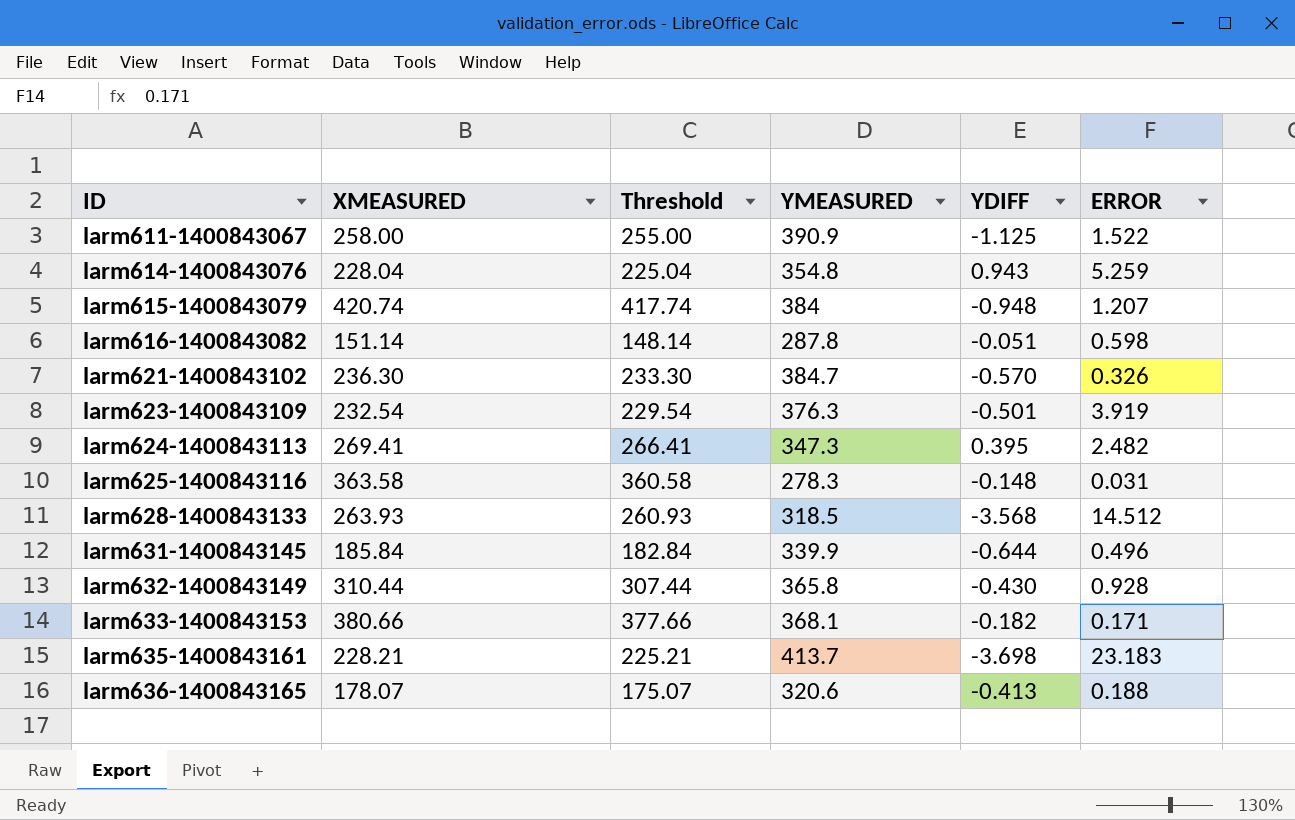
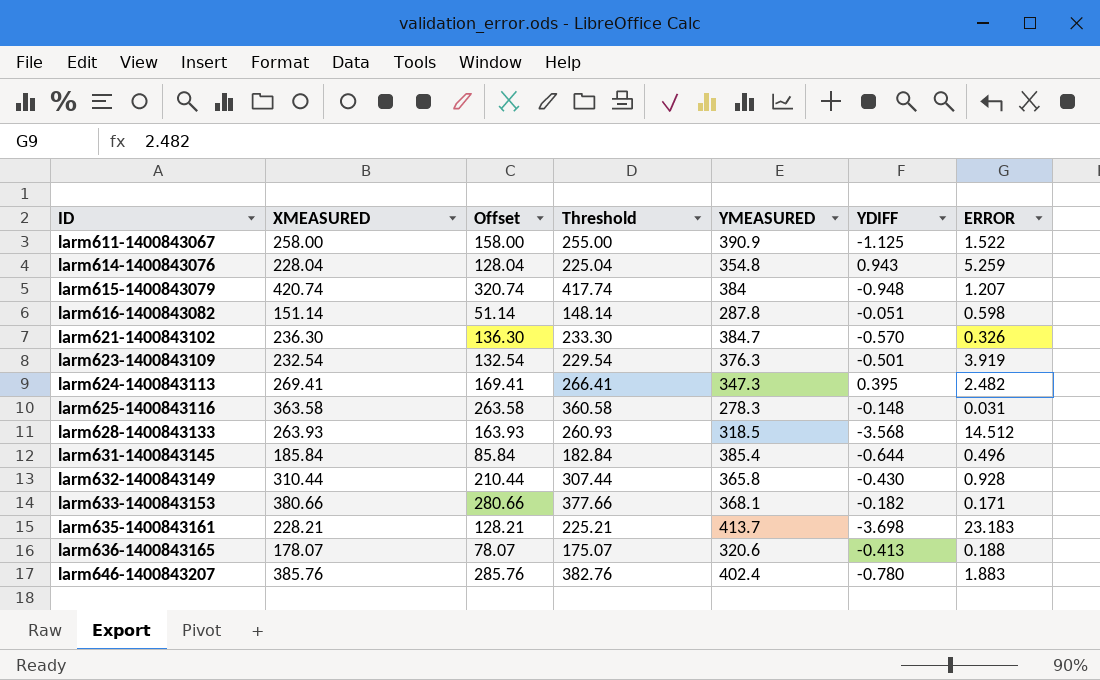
column Offset | formula: none -> [XMEASURED] - 100
larm631-1400843145 | YMEASURED: 339.9 -> 385.4
row larm646-1400843207: none -> 385.76 | 285.76 | 382.76 | 402.4 | -0.780 | 1.883

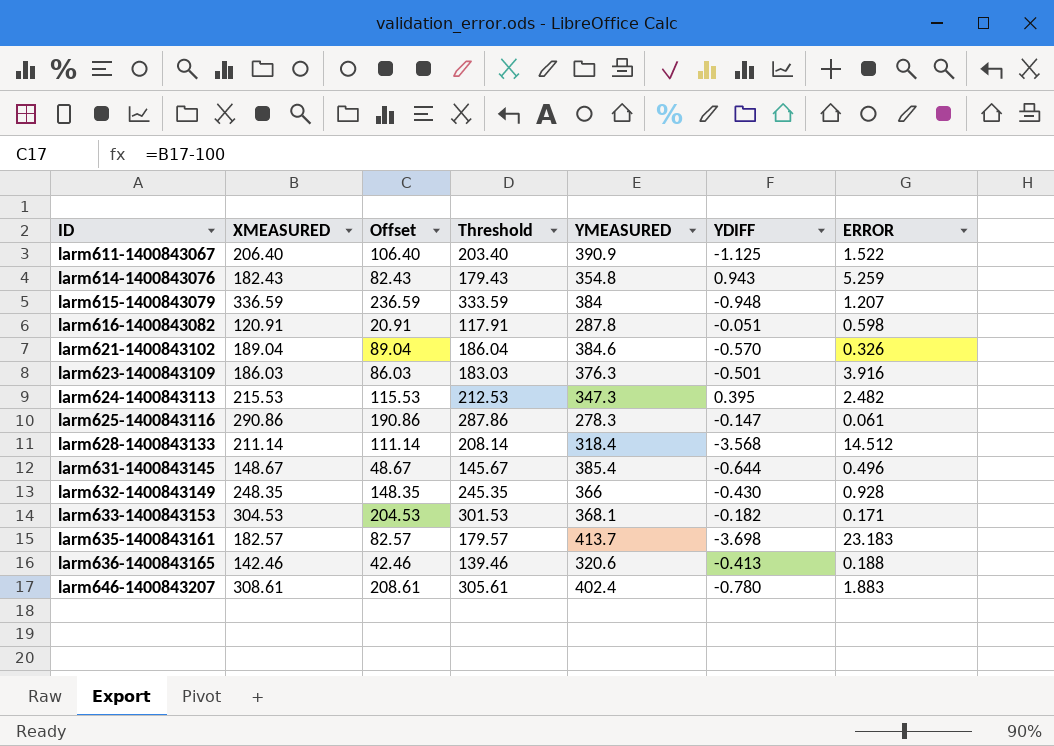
larm611-1400843067 | XMEASURED: 258.00 -> 206.40
larm611-1400843067 | Offset: 158.00 -> 106.40
larm611-1400843067 | Threshold: 255.00 -> 203.40
larm614-1400843076 | XMEASURED: 228.04 -> 182.43
larm614-1400843076 | Offset: 128.04 -> 82.43
larm614-1400843076 | Threshold: 225.04 -> 179.43
larm615-1400843079 | XMEASURED: 420.74 -> 336.59
larm615-1400843079 | Offset: 320.74 -> 236.59
larm615-1400843079 | Threshold: 417.74 -> 333.59
larm616-1400843082 | XMEASURED: 151.14 -> 120.91
larm616-1400843082 | Offset: 51.14 -> 20.91
larm616-1400843082 | Threshold: 148.14 -> 117.91
larm621-1400843102 | XMEASURED: 236.30 -> 189.04
larm621-1400843102 | Offset: 136.30 -> 89.04
larm621-1400843102 | Threshold: 233.30 -> 186.04
larm621-1400843102 | YMEASURED: 384.7 -> 384.6
larm623-1400843109 | XMEASURED: 232.54 -> 186.03
larm623-1400843109 | Offset: 132.54 -> 86.03
larm623-1400843109 | Threshold: 229.54 -> 183.03
larm623-1400843109 | ERROR: 3.919 -> 3.916
larm624-1400843113 | XMEASURED: 269.41 -> 215.53
larm624-1400843113 | Offset: 169.41 -> 115.53
larm624-1400843113 | Threshold: 266.41 -> 212.53
larm625-1400843116 | XMEASURED: 363.58 -> 290.86
larm625-1400843116 | Offset: 263.58 -> 190.86
larm625-1400843116 | Threshold: 360.58 -> 287.86
larm625-1400843116 | YDIFF: -0.148 -> -0.147
larm625-1400843116 | ERROR: 0.031 -> 0.061
larm628-1400843133 | XMEASURED: 263.93 -> 211.14
larm628-1400843133 | Offset: 163.93 -> 111.14
larm628-1400843133 | Threshold: 260.93 -> 208.14
larm628-1400843133 | YMEASURED: 318.5 -> 318.4
larm631-1400843145 | XMEASURED: 185.84 -> 148.67
larm631-1400843145 | Offset: 85.84 -> 48.67
larm631-1400843145 | Threshold: 182.84 -> 145.67
larm632-1400843149 | XMEASURED: 310.44 -> 248.35
larm632-1400843149 | Offset: 210.44 -> 148.35
larm632-1400843149 | Threshold: 307.44 -> 245.35
larm632-1400843149 | YMEASURED: 365.8 -> 366
larm633-1400843153 | XMEASURED: 380.66 -> 304.53
larm633-1400843153 | Offset: 280.66 -> 204.53
larm633-1400843153 | Threshold: 377.66 -> 301.53
larm635-1400843161 | XMEASURED: 228.21 -> 182.57
larm635-1400843161 | Offset: 128.21 -> 82.57
larm635-1400843161 | Threshold: 225.21 -> 179.57
larm636-1400843165 | XMEASURED: 178.07 -> 142.46
larm636-1400843165 | Offset: 78.07 -> 42.46
larm636-1400843165 | Threshold: 175.07 -> 139.46
larm646-1400843207 | XMEASURED: 385.76 -> 308.61
larm646-1400843207 | Offset: 285.76 -> 208.61
larm646-1400843207 | Threshold: 382.76 -> 305.61

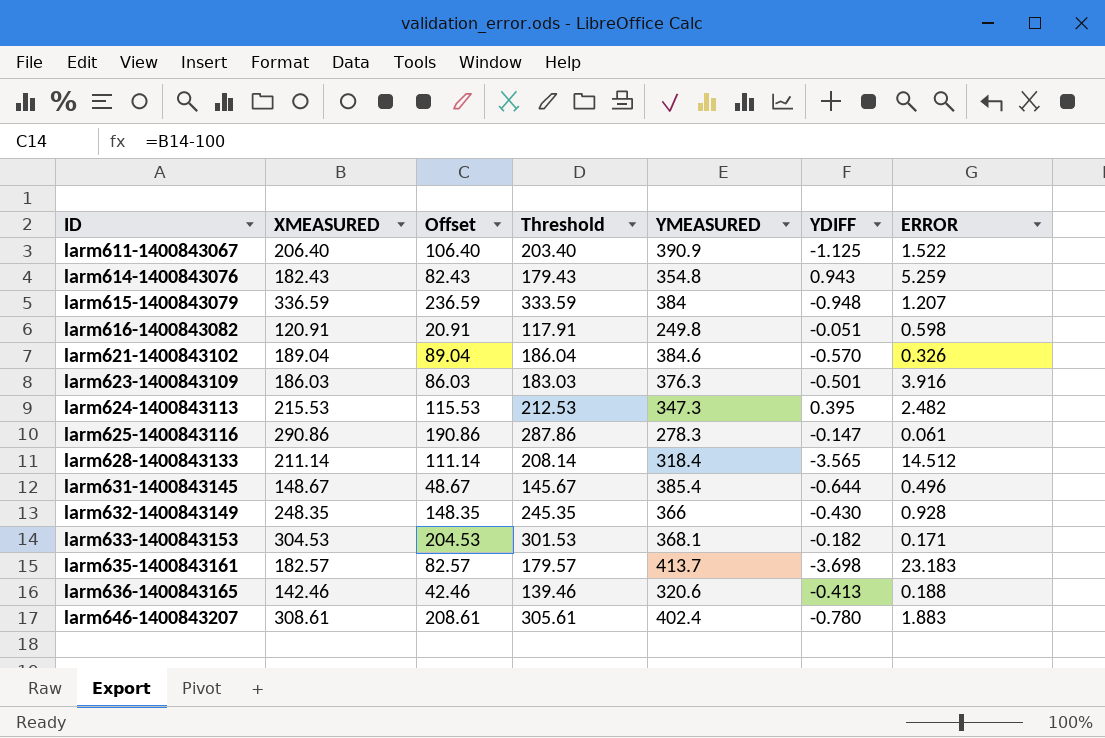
larm616-1400843082 | YMEASURED: 287.8 -> 249.8
larm628-1400843133 | YDIFF: -3.568 -> -3.565

